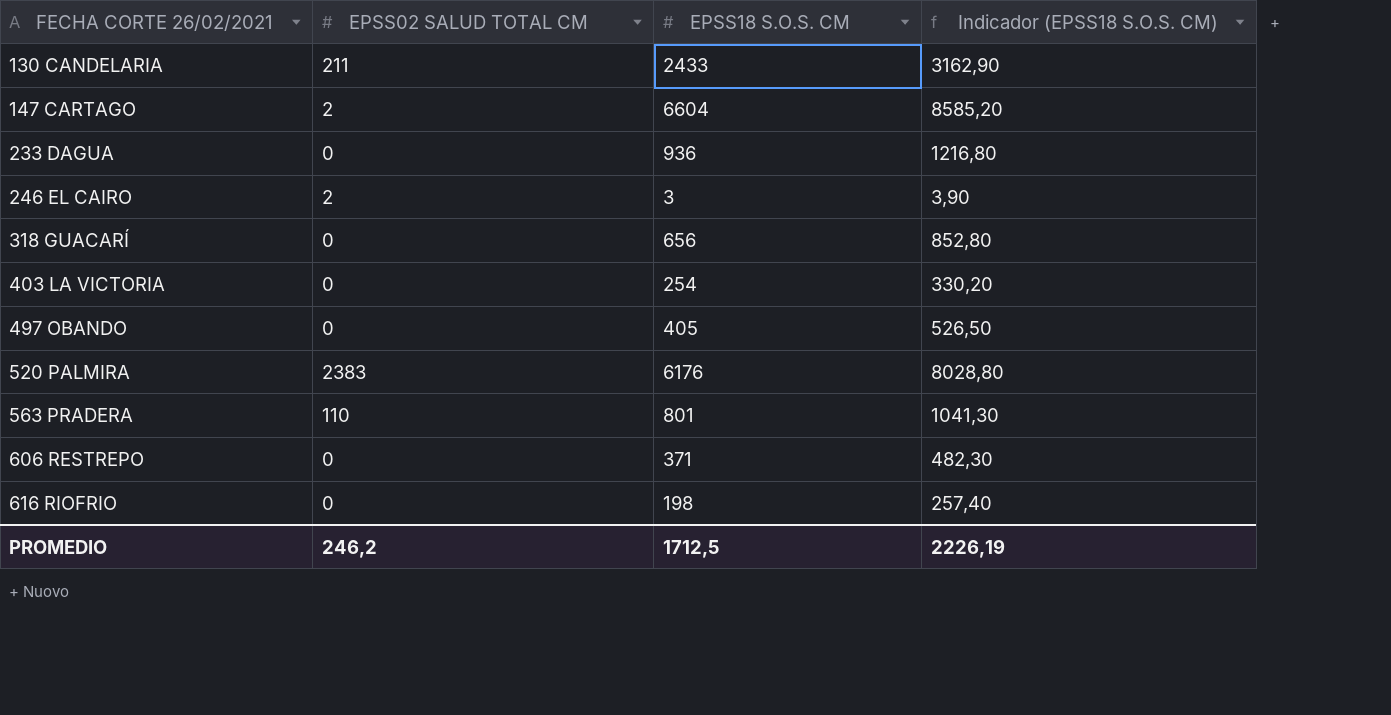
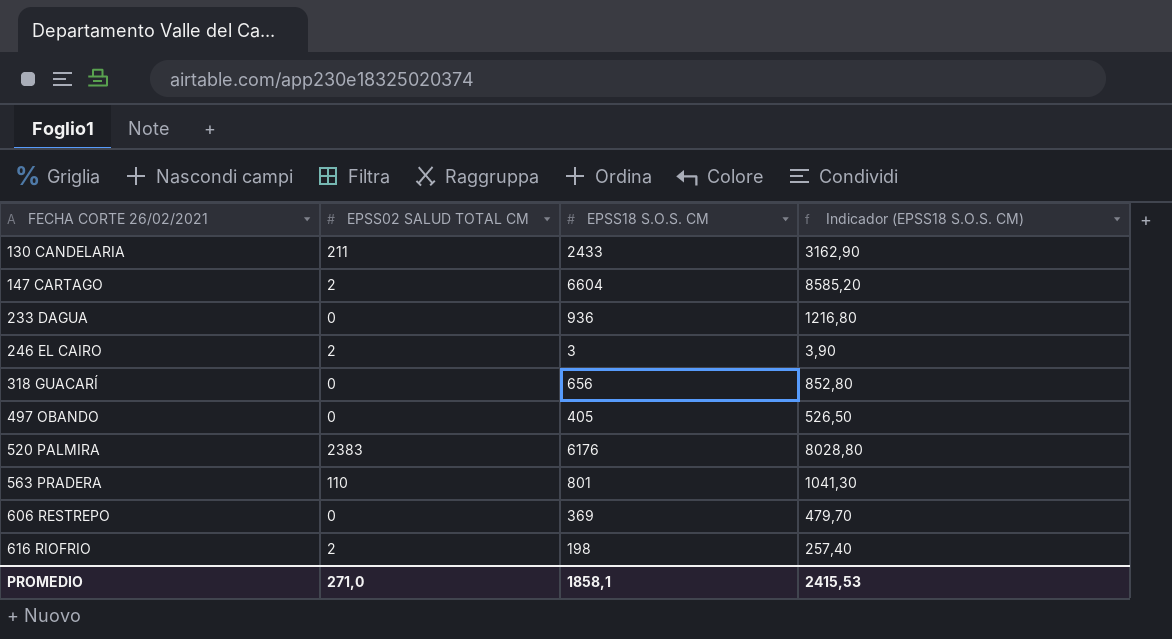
row 403 LA VICTORIA: 0 | 254 | 330,20 -> none
606 RESTREPO | EPSS18 S.O.S. CM: 371 -> 369
606 RESTREPO | Indicador (EPSS18 S.O.S. CM): 482,30 -> 479,70
616 RIOFRIO | EPSS02 SALUD TOTAL CM: 0 -> 2
PROMEDIO | EPSS02 SALUD TOTAL CM: 246,2 -> 271,0
PROMEDIO | EPSS18 S.O.S. CM: 1712,5 -> 1858,1
PROMEDIO | Indicador (EPSS18 S.O.S. CM): 2226,19 -> 2415,53

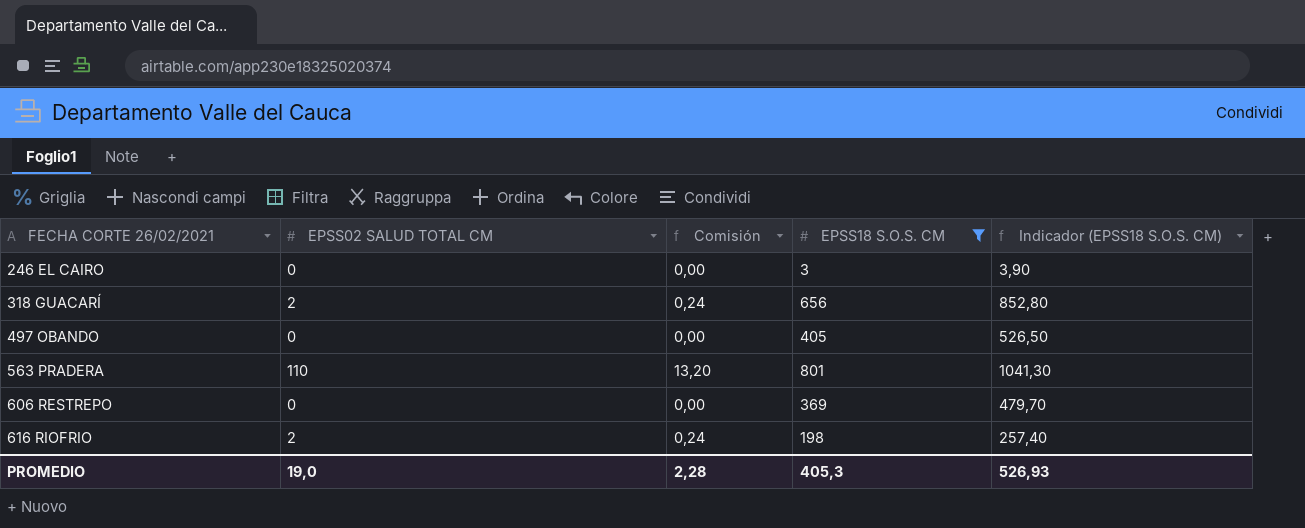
filter: none -> EPSS18 S.O.S. CM <= 801
column Comisión | formula: none -> [EPSS02 SALUD TOTAL CM] * 0,12
246 EL CAIRO | EPSS02 SALUD TOTAL CM: 2 -> 0
318 GUACARÍ | EPSS02 SALUD TOTAL CM: 0 -> 2
PROMEDIO | EPSS02 SALUD TOTAL CM: 271,0 -> 19,0
PROMEDIO | EPSS18 S.O.S. CM: 1858,1 -> 405,3
PROMEDIO | Indicador (EPSS18 S.O.S. CM): 2415,53 -> 526,93

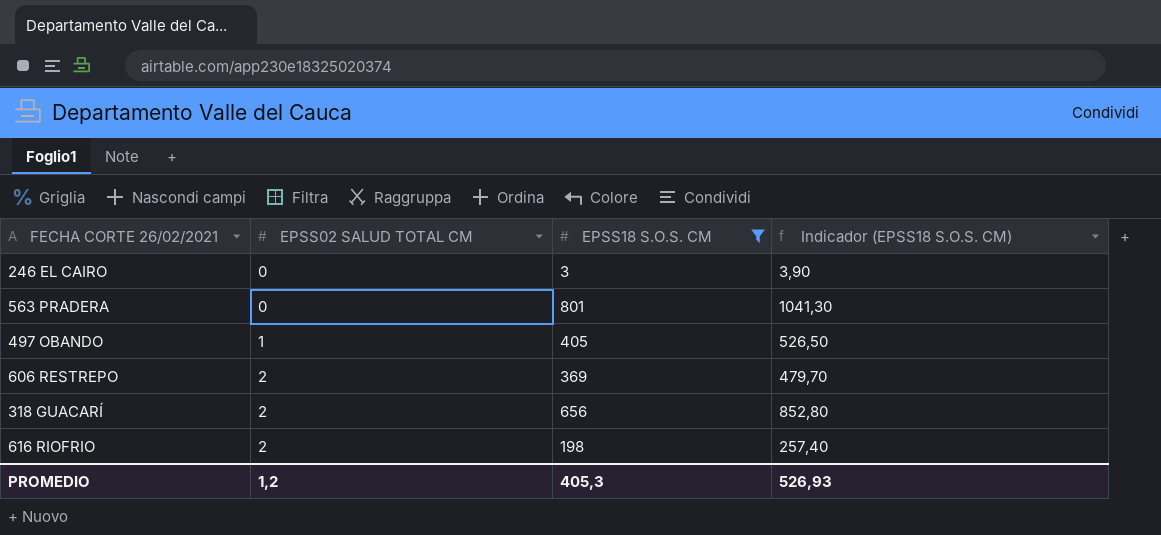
row order: FECHA CORTE 26/02/2021 ascending -> EPSS02 SALUD TOTAL CM ascending
column Comisión | formula: [EPSS02 SALUD TOTAL CM] * 0,12 -> none
563 PRADERA | EPSS02 SALUD TOTAL CM: 110 -> 0
497 OBANDO | EPSS02 SALUD TOTAL CM: 0 -> 1
606 RESTREPO | EPSS02 SALUD TOTAL CM: 0 -> 2
PROMEDIO | EPSS02 SALUD TOTAL CM: 19,0 -> 1,2

